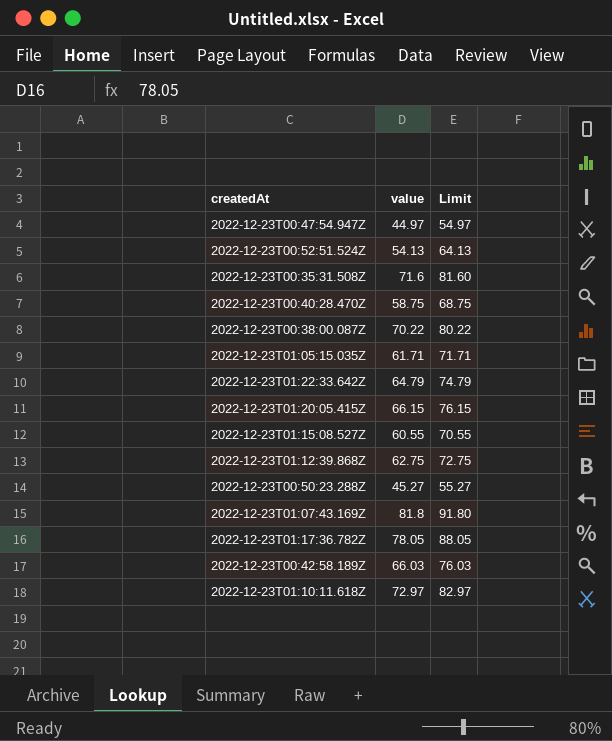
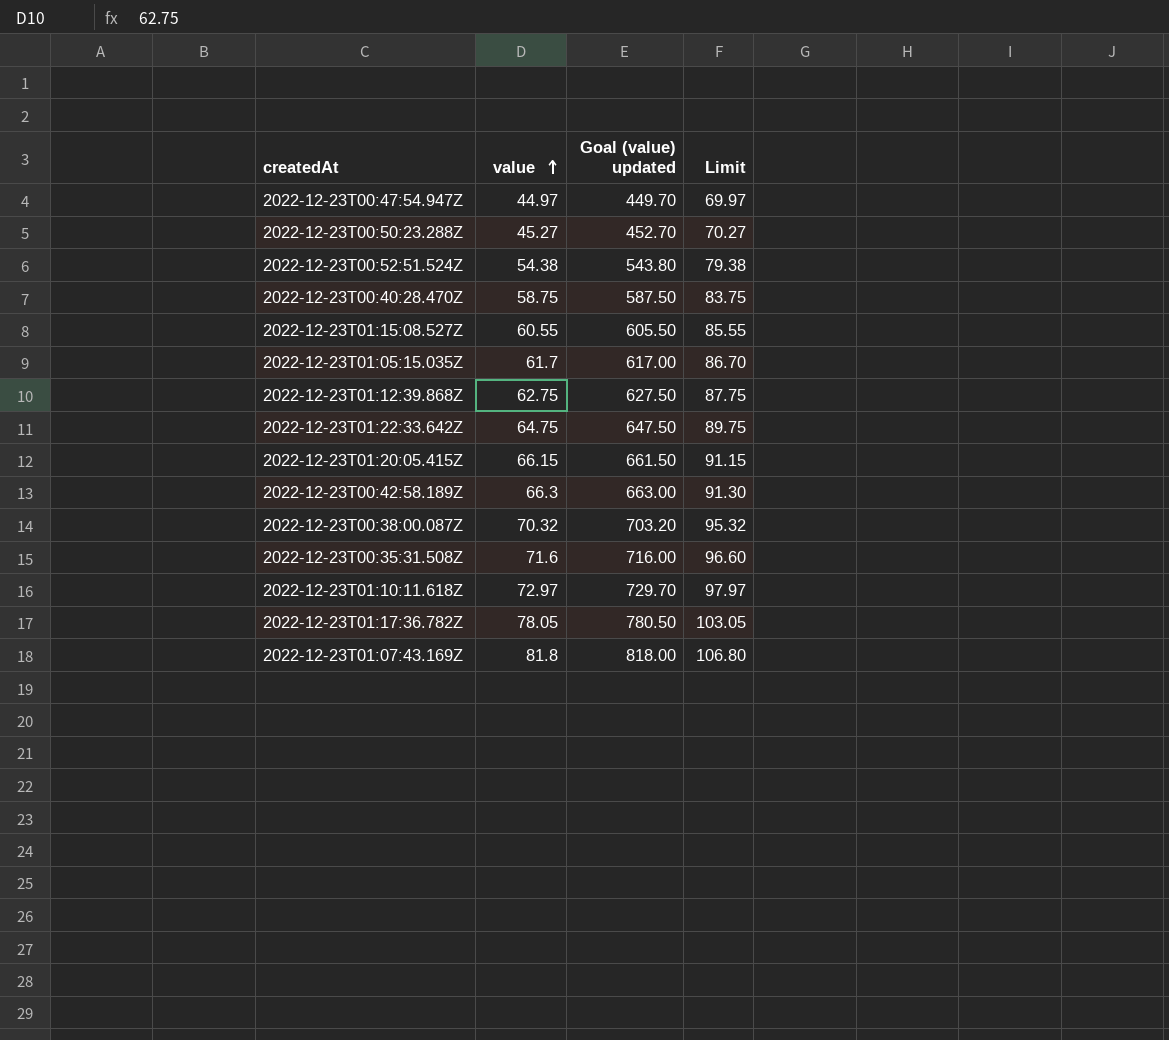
row order: none -> value ascending
column Goal (value) updated | formula: none -> [value] * 10
column Limit | formula: [value] + 10 -> [value] + 25
2022-12-23T00:52:51.524Z | value: 54.13 -> 54.38
2022-12-23T01:05:15.035Z | value: 61.71 -> 61.7
2022-12-23T01:22:33.642Z | value: 64.79 -> 64.75
2022-12-23T00:42:58.189Z | value: 66.03 -> 66.3
2022-12-23T00:38:00.087Z | value: 70.22 -> 70.32

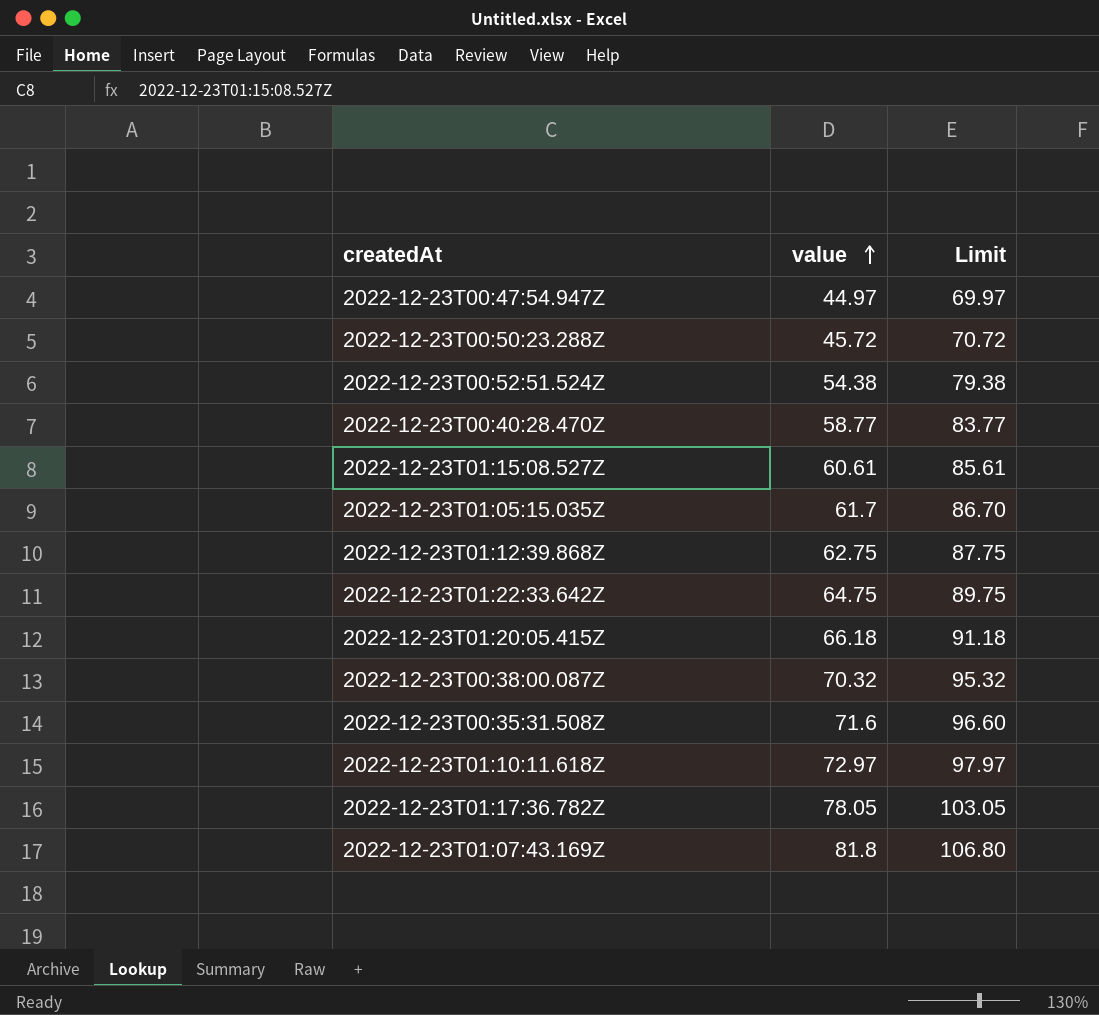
column Goal (value) updated | formula: [value] * 10 -> none
row 2022-12-23T00:42:58.189Z: 66.3 | 663.00 | 91.30 -> none
2022-12-23T00:50:23.288Z | value: 45.27 -> 45.72
2022-12-23T00:50:23.288Z | Limit: 70.27 -> 70.72
2022-12-23T00:40:28.470Z | value: 58.75 -> 58.77
2022-12-23T00:40:28.470Z | Limit: 83.75 -> 83.77
2022-12-23T01:15:08.527Z | value: 60.55 -> 60.61
2022-12-23T01:15:08.527Z | Limit: 85.55 -> 85.61
2022-12-23T01:20:05.415Z | value: 66.15 -> 66.18
2022-12-23T01:20:05.415Z | Limit: 91.15 -> 91.18

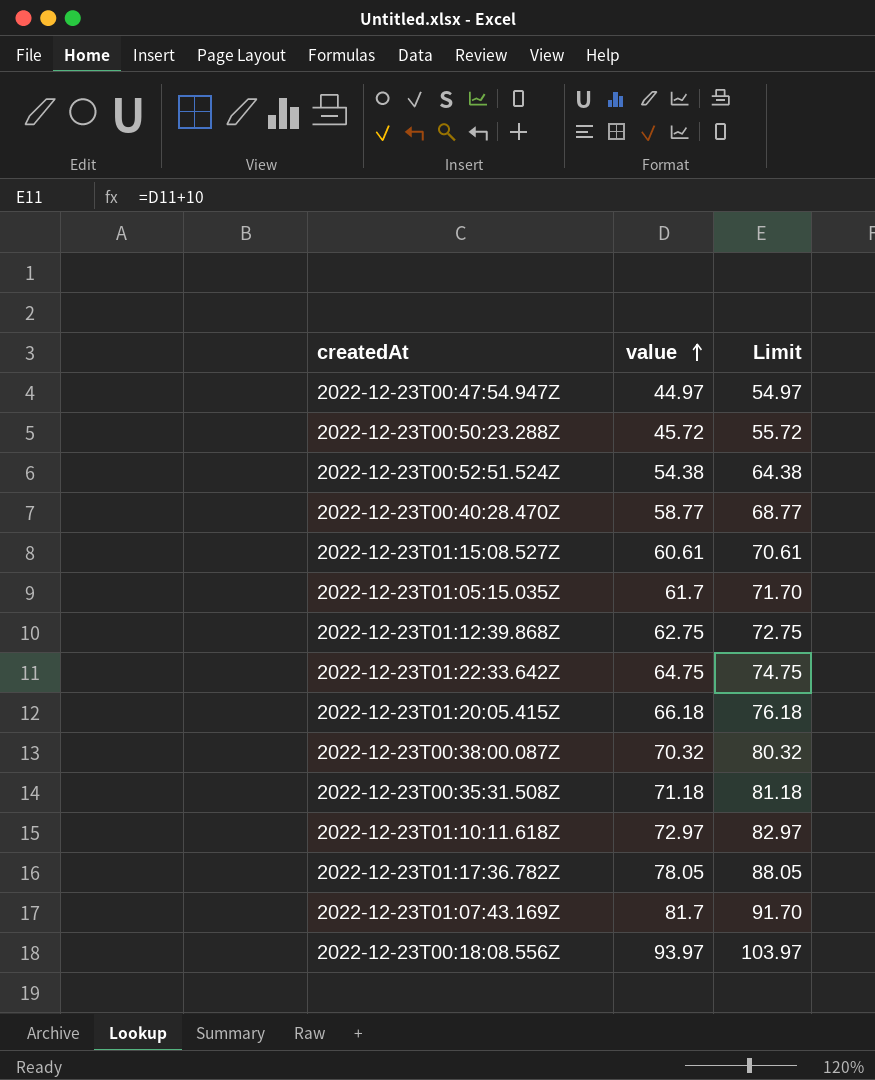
column Limit | formula: [value] + 25 -> [value] + 10
2022-12-23T00:35:31.508Z | value: 71.6 -> 71.18
2022-12-23T01:07:43.169Z | value: 81.8 -> 81.7
row 2022-12-23T00:18:08.556Z: none -> 93.97 | 103.97

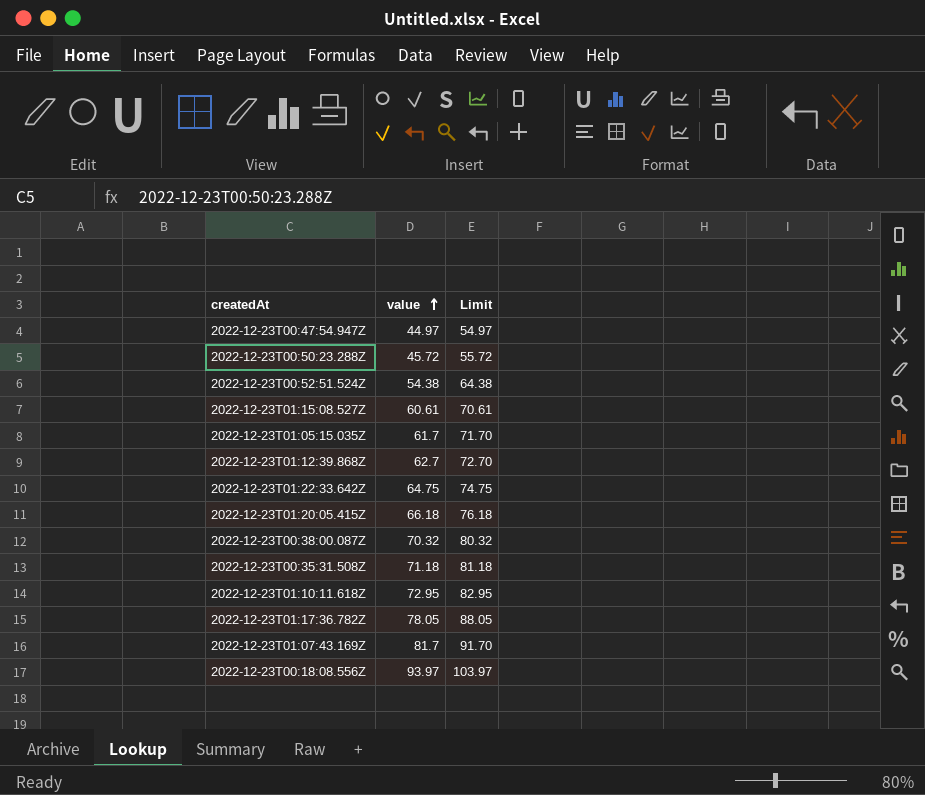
row 2022-12-23T00:40:28.470Z: 58.77 | 68.77 -> none
2022-12-23T01:12:39.868Z | value: 62.75 -> 62.7
2022-12-23T01:12:39.868Z | Limit: 72.75 -> 72.70
2022-12-23T01:10:11.618Z | value: 72.97 -> 72.95
2022-12-23T01:10:11.618Z | Limit: 82.97 -> 82.95

